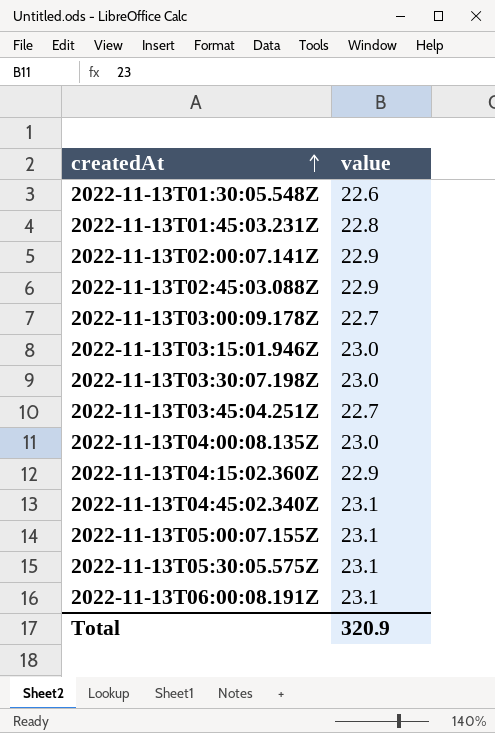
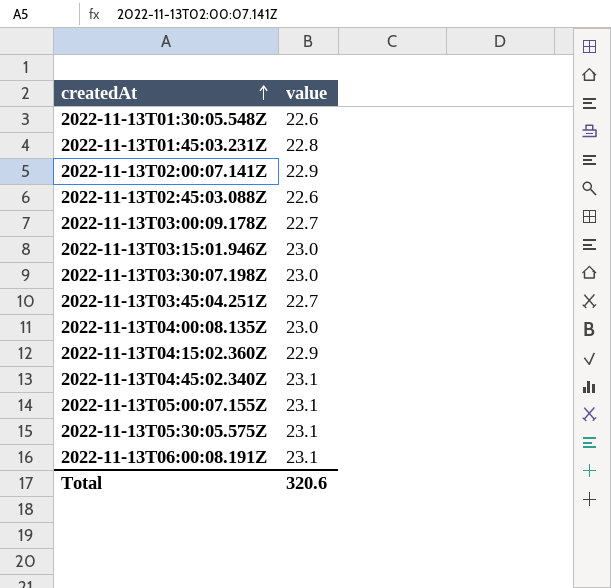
2022-11-13T02:45:03.088Z | value: 22.9 -> 22.6
Total | value: 320.9 -> 320.6

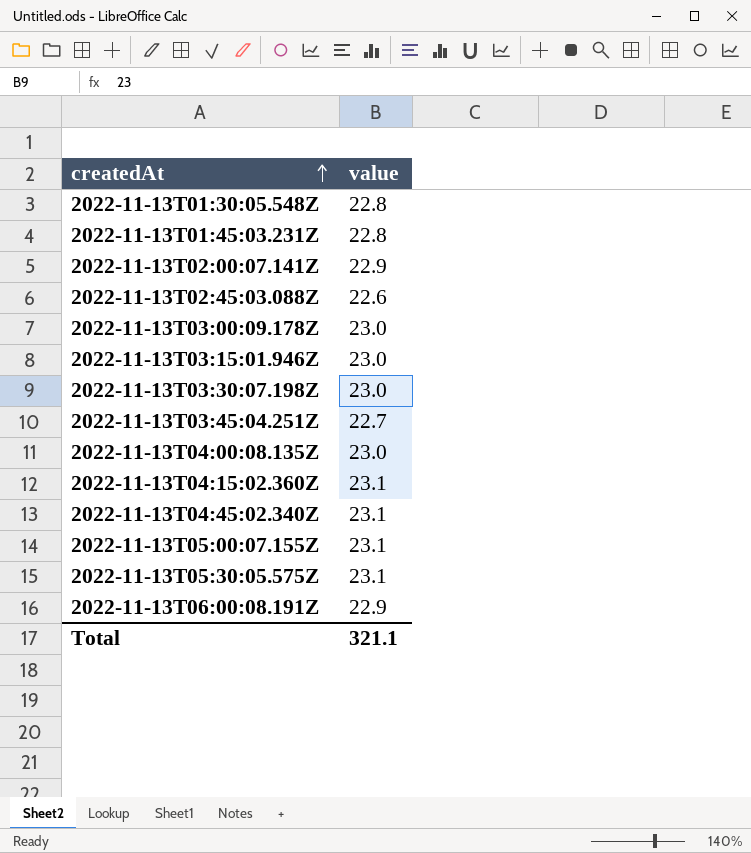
2022-11-13T01:30:05.548Z | value: 22.6 -> 22.8
2022-11-13T03:00:09.178Z | value: 22.7 -> 23.0
2022-11-13T04:15:02.360Z | value: 22.9 -> 23.1
2022-11-13T06:00:08.191Z | value: 23.1 -> 22.9
Total | value: 320.6 -> 321.1

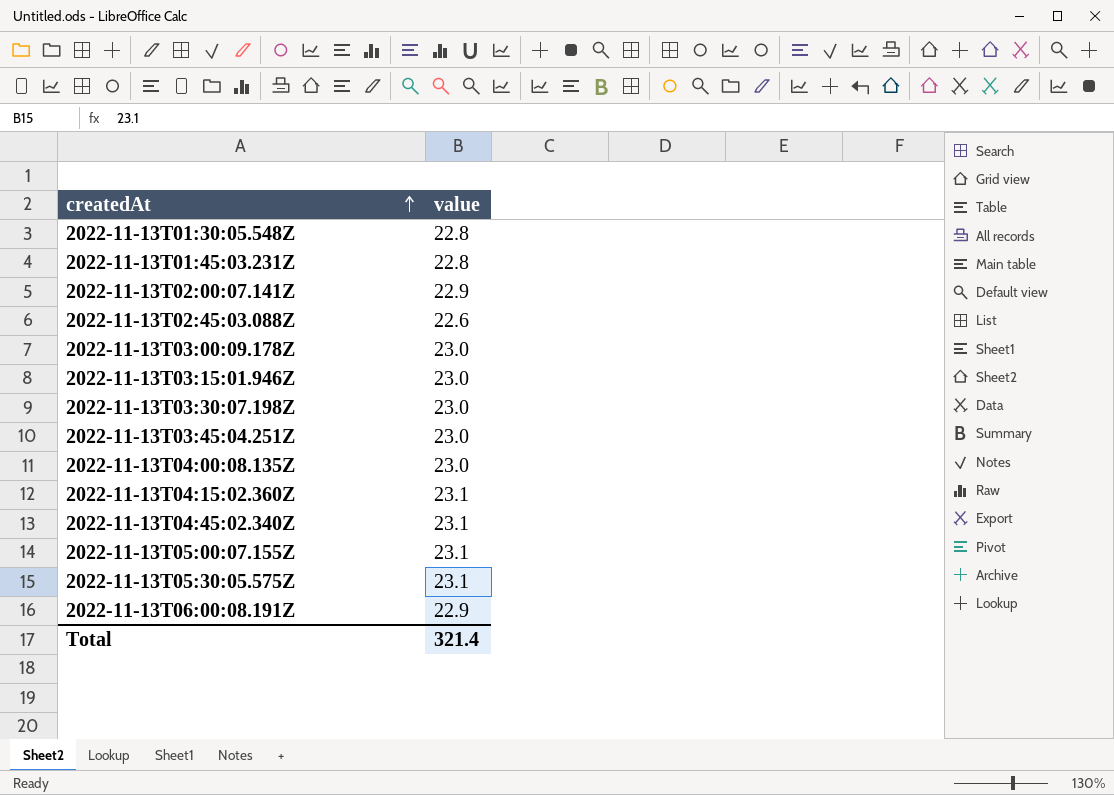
2022-11-13T03:45:04.251Z | value: 22.7 -> 23.0
Total | value: 321.1 -> 321.4

